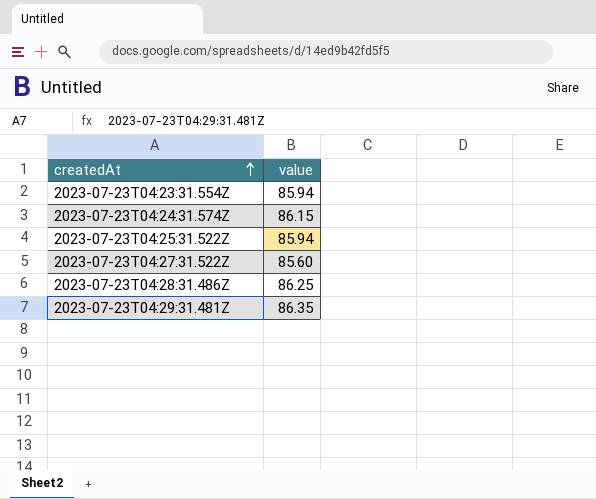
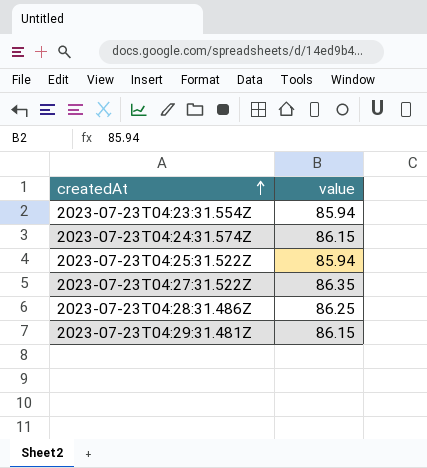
2023-07-23T04:27:31.522Z | value: 85.60 -> 86.35
2023-07-23T04:29:31.481Z | value: 86.35 -> 86.15

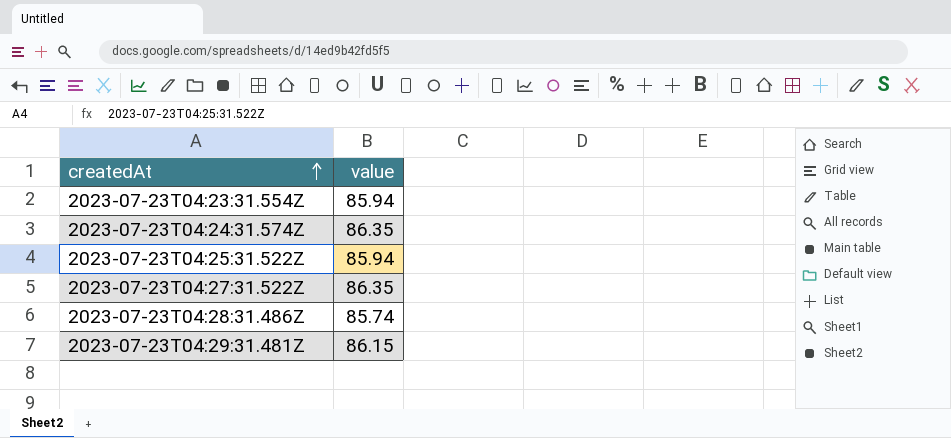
2023-07-23T04:24:31.574Z | value: 86.15 -> 86.35
2023-07-23T04:28:31.486Z | value: 86.25 -> 85.74

